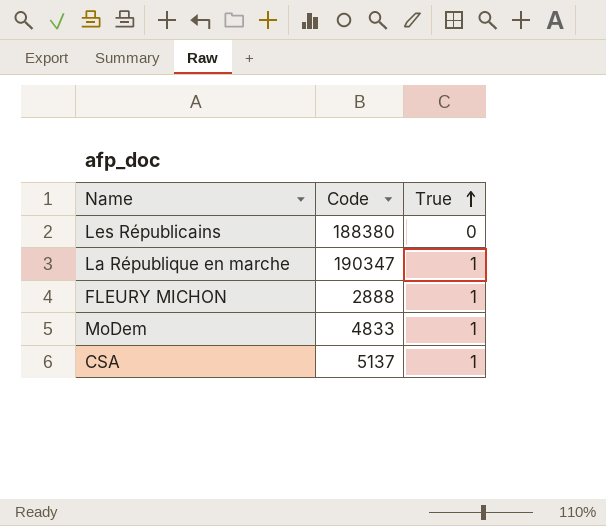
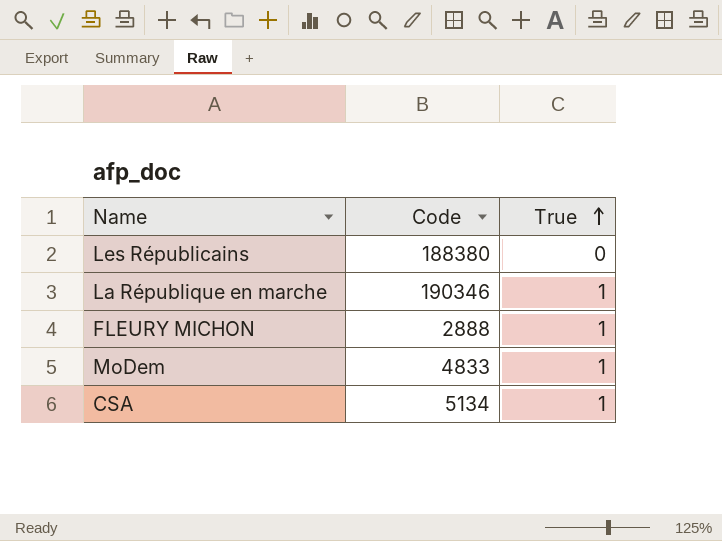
La République en marche | Code: 190347 -> 190346
CSA | Code: 5137 -> 5134

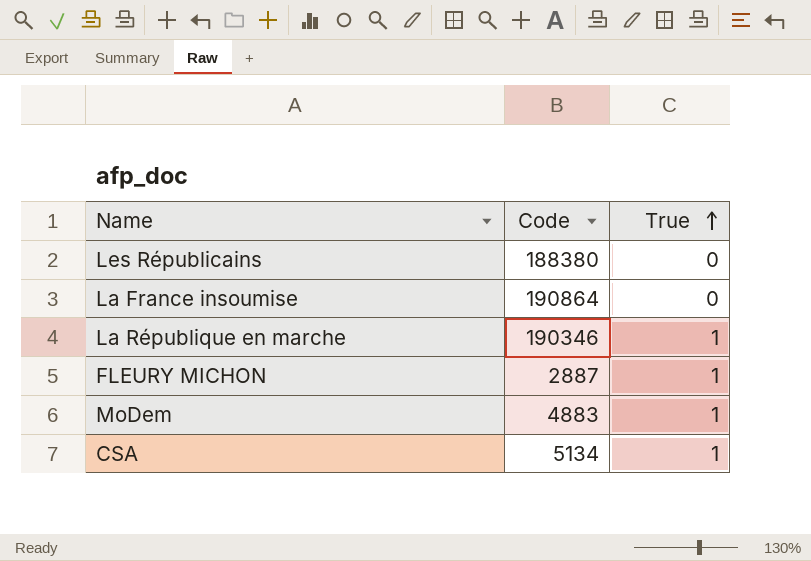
row La France insoumise: none -> 190864 | 0
FLEURY MICHON | Code: 2888 -> 2887
MoDem | Code: 4833 -> 4883

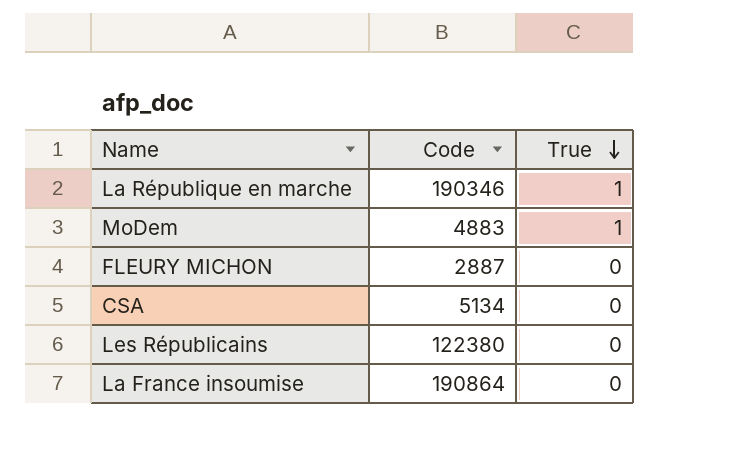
row order: True ascending -> True descending
FLEURY MICHON | True: 1 -> 0
CSA | True: 1 -> 0
Les Républicains | Code: 188380 -> 122380

